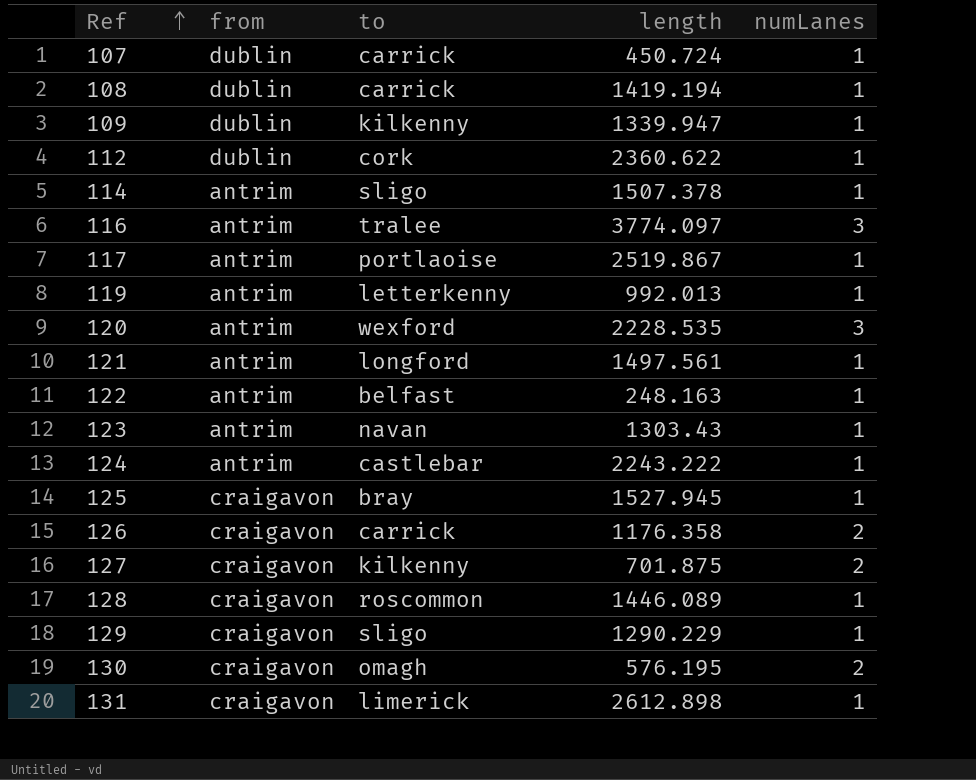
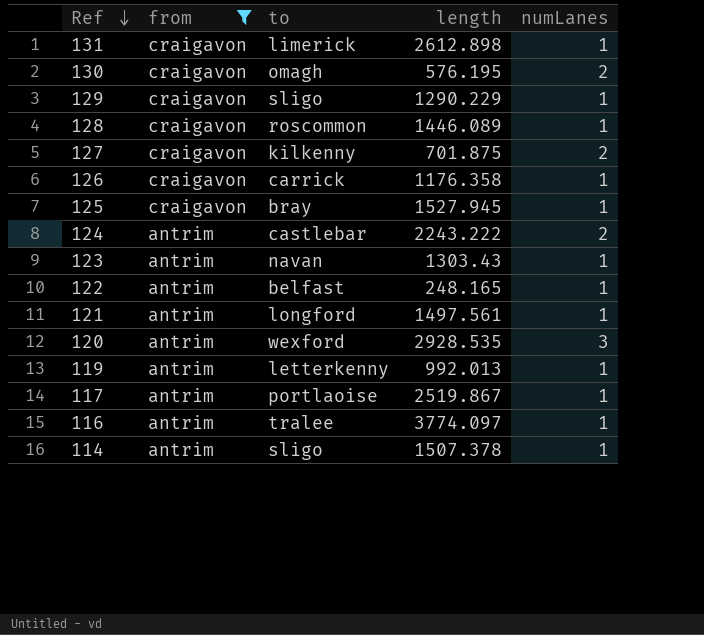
filter: none -> from != dublin
row order: Ref ascending -> Ref descending
126 | numLanes: 2 -> 1
124 | numLanes: 1 -> 2
122 | length: 248.163 -> 248.165
120 | length: 2228.535 -> 2928.535
116 | numLanes: 3 -> 1

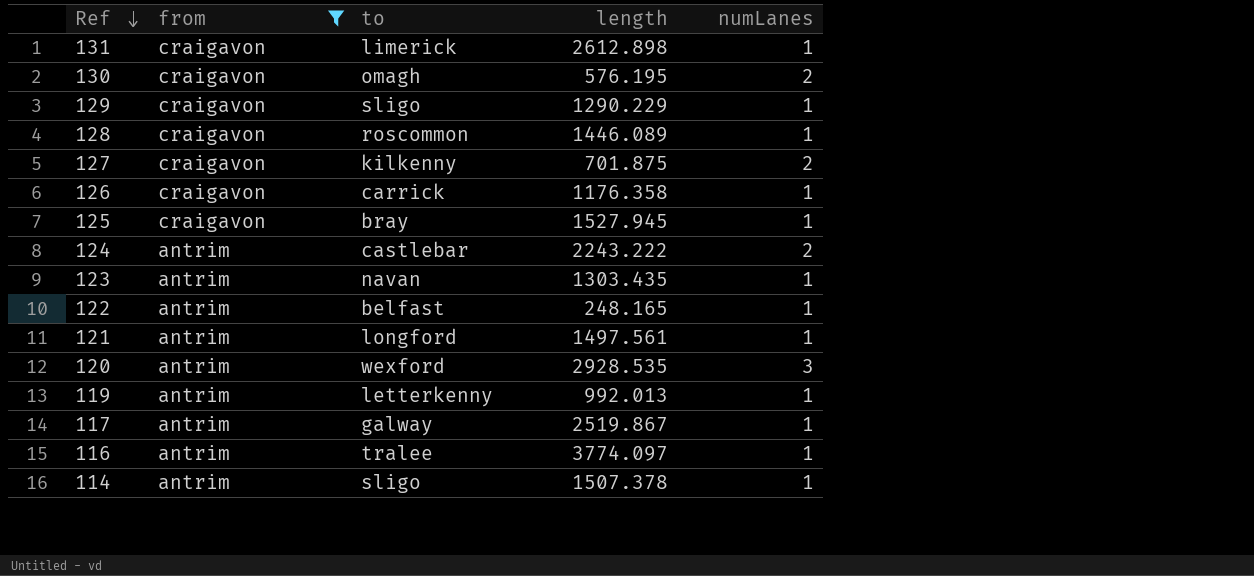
123 | length: 1303.43 -> 1303.435
117 | to: portlaoise -> galway

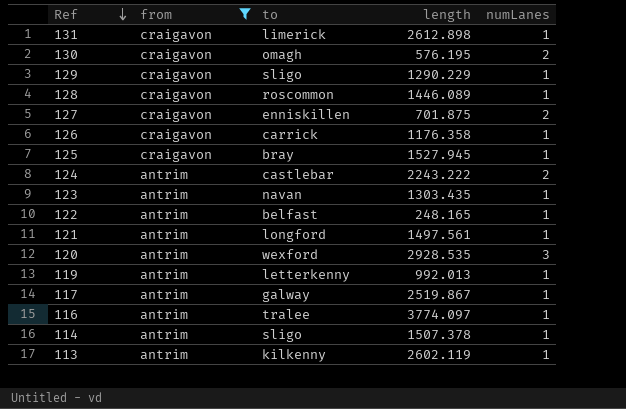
127 | to: kilkenny -> enniskillen
row 113: none -> antrim | kilkenny | 2602.119 | 1

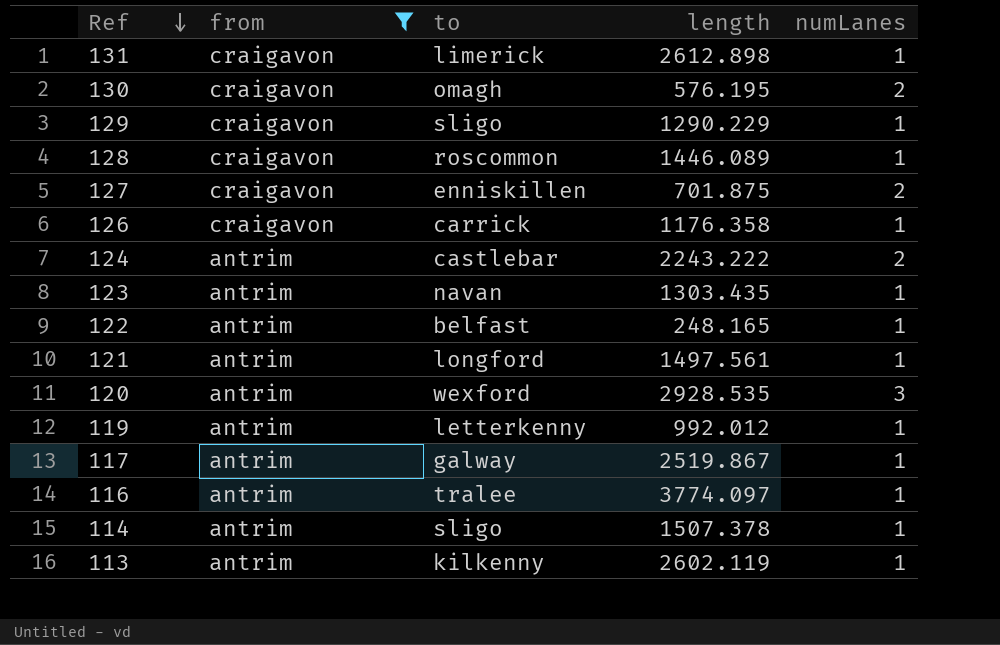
row 125: craigavon | bray | 1527.945 | 1 -> none
119 | length: 992.013 -> 992.012

